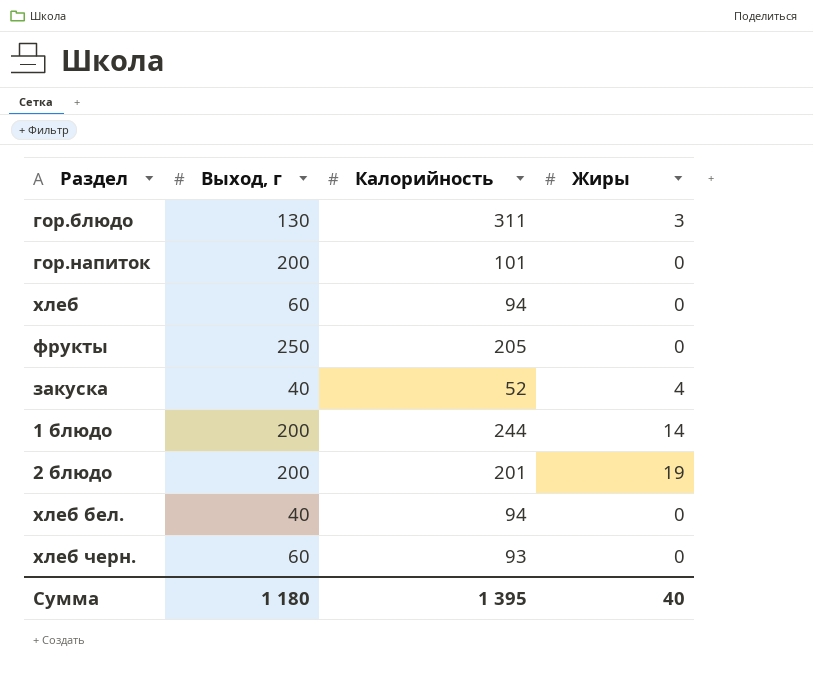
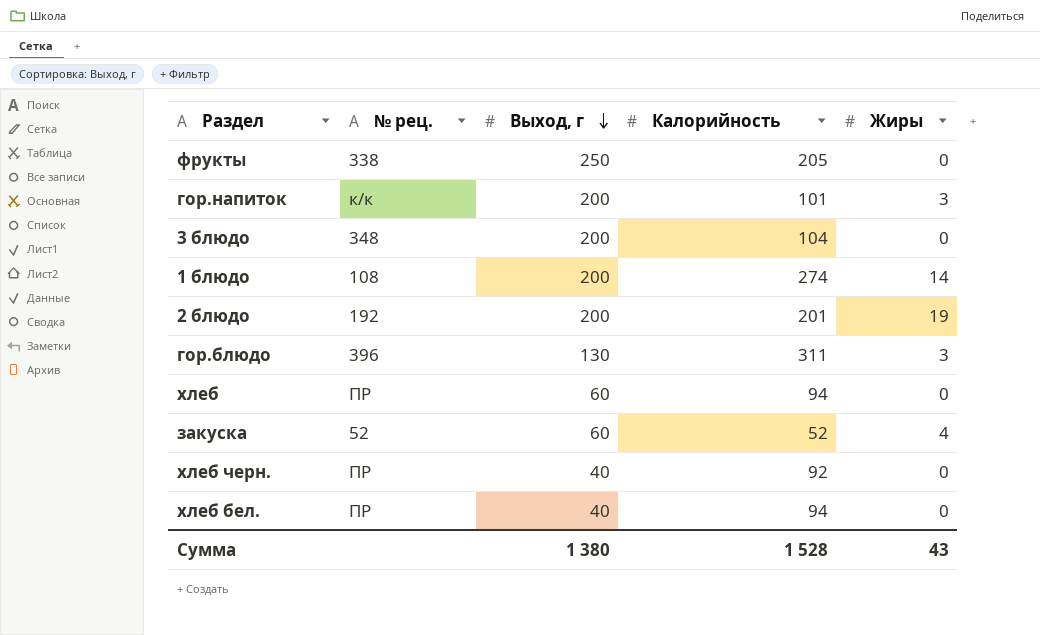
row order: none -> Выход, г descending
column № рец. | position: none -> 2
гор.напиток | Жиры: 0 -> 3
row 3 блюдо: none -> 348 | 200 | 104 | 0
1 блюдо | Калорийность: 244 -> 274
закуска | Выход, г: 40 -> 60
хлеб черн. | Выход, г: 60 -> 40
хлеб черн. | Калорийность: 93 -> 92
Сумма | Выход, г: 1 180 -> 1 380
Сумма | Калорийность: 1 395 -> 1 528
Сумма | Жиры: 40 -> 43

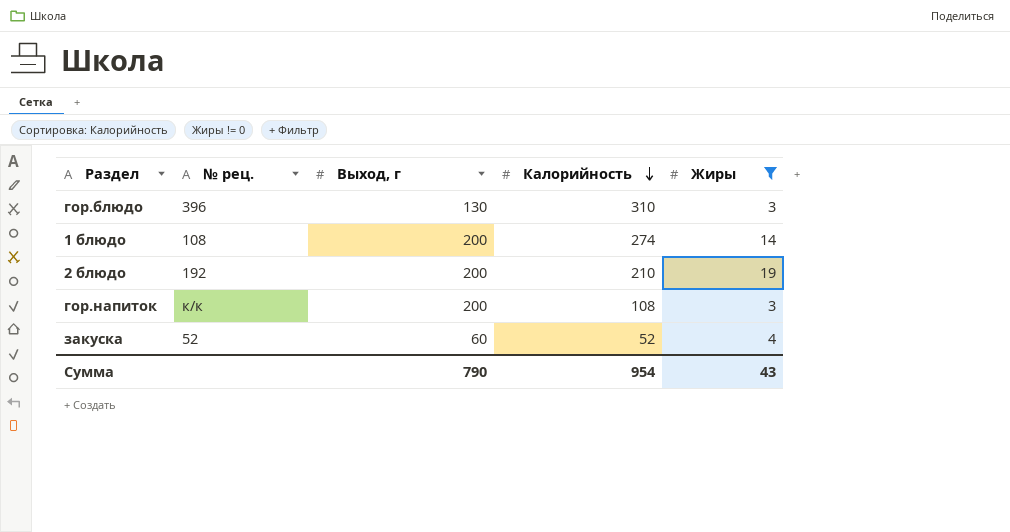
filter: none -> Жиры != 0
row order: Выход, г descending -> Калорийность descending
гор.блюдо | Калорийность: 311 -> 310
2 блюдо | Калорийность: 201 -> 210
гор.напиток | Калорийность: 101 -> 108
Сумма | Выход, г: 1 380 -> 790
Сумма | Калорийность: 1 528 -> 954

